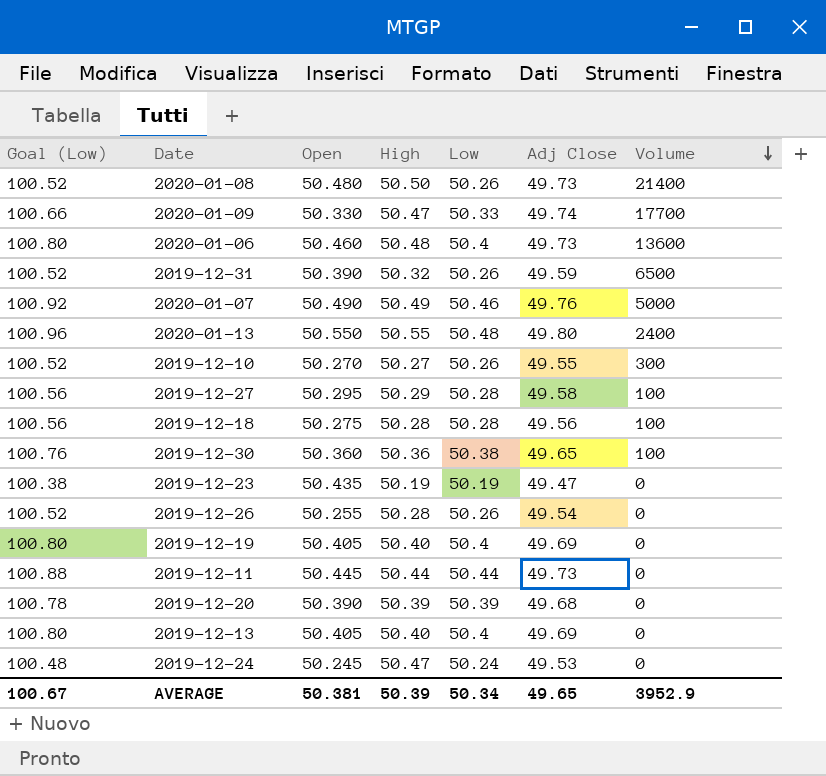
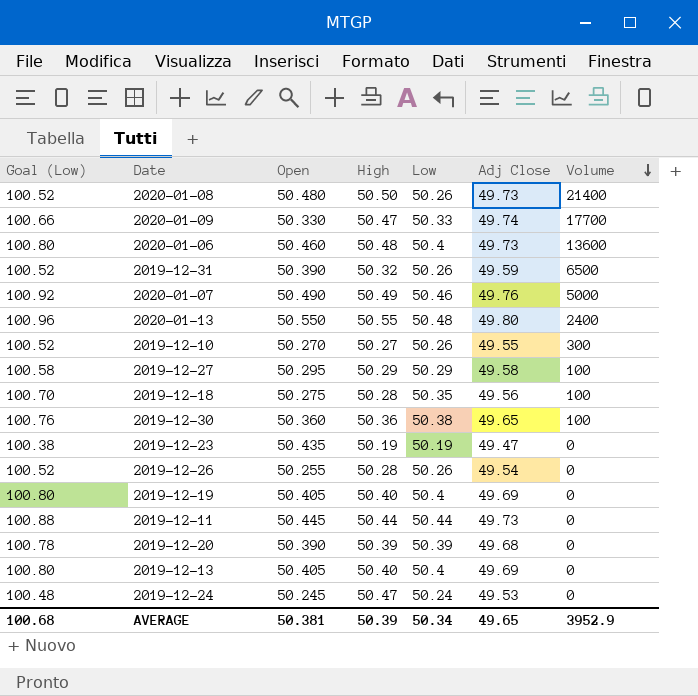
2019-12-27 | Goal (Low): 100.56 -> 100.58
2019-12-27 | Low: 50.28 -> 50.29
2019-12-18 | Goal (Low): 100.56 -> 100.70
2019-12-18 | Low: 50.28 -> 50.35
AVERAGE | Goal (Low): 100.67 -> 100.68

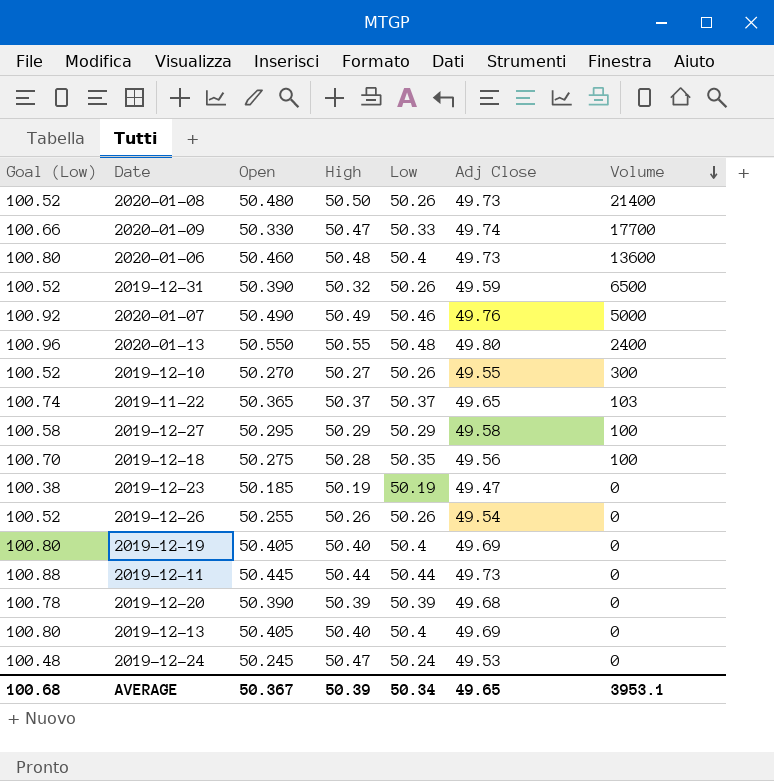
row 2019-12-30: 100.76 | 50.360 | 50.36 | 50.38 | 49.65 | 100 -> none
row 2019-11-22: none -> 100.74 | 50.365 | 50.37 | 50.37 | 49.65 | 103
2019-12-23 | Open: 50.435 -> 50.185
2019-12-26 | High: 50.28 -> 50.26
AVERAGE | Open: 50.381 -> 50.367
AVERAGE | Volume: 3952.9 -> 3953.1

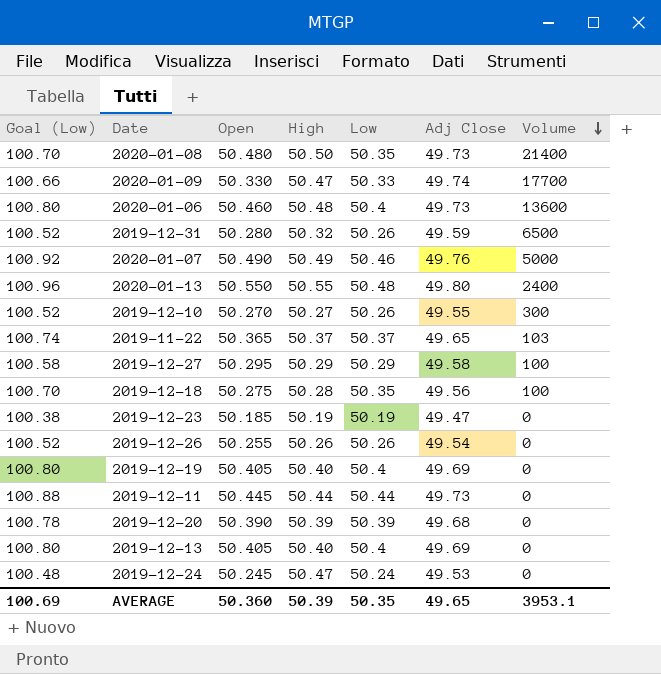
2020-01-08 | Goal (Low): 100.52 -> 100.70
2020-01-08 | Low: 50.26 -> 50.35
2019-12-31 | Open: 50.390 -> 50.280
AVERAGE | Goal (Low): 100.68 -> 100.69
AVERAGE | Open: 50.367 -> 50.360
AVERAGE | Low: 50.34 -> 50.35

